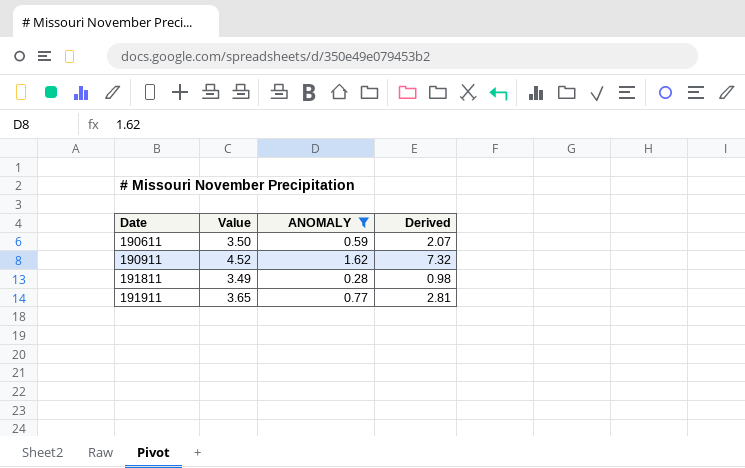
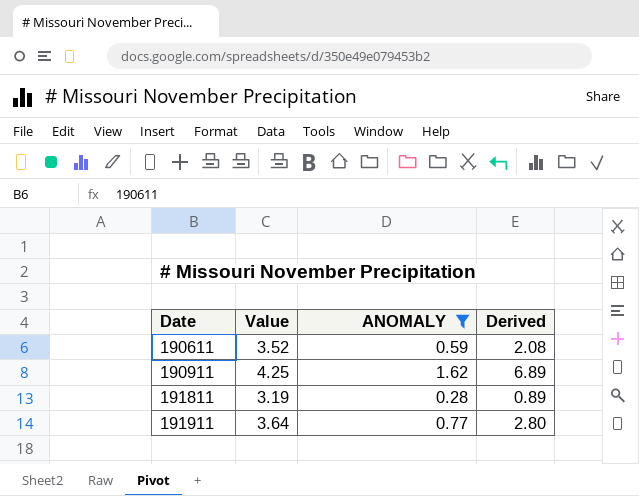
190611 | Value: 3.50 -> 3.52
190611 | Derived: 2.07 -> 2.08
190911 | Value: 4.52 -> 4.25
190911 | Derived: 7.32 -> 6.89
191811 | Value: 3.49 -> 3.19
191811 | Derived: 0.98 -> 0.89
191911 | Value: 3.65 -> 3.64
191911 | Derived: 2.81 -> 2.80

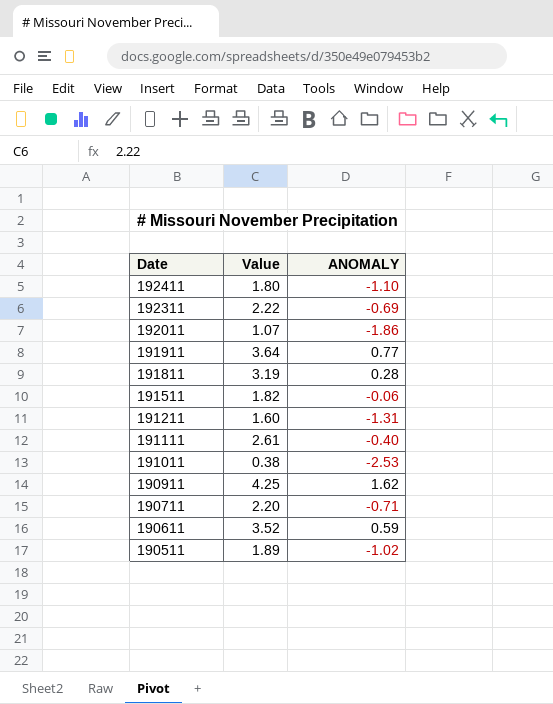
filter: ANOMALY >= 0.28 -> none
row order: Date ascending -> Date descending
column Derived | formula: [Value] * [ANOMALY] -> none

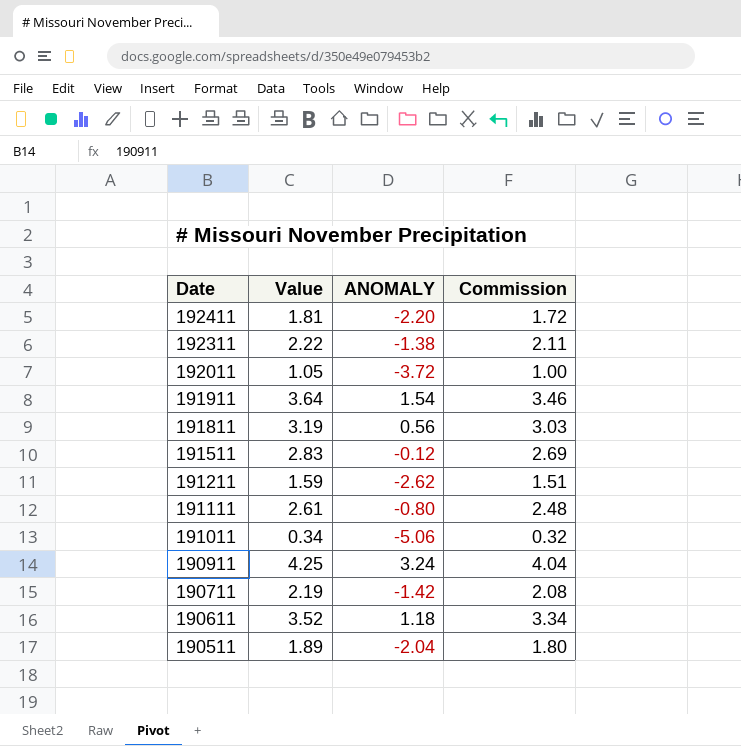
column Commission | formula: none -> [Value] * 0.95
192411 | Value: 1.80 -> 1.81
192411 | ANOMALY: -1.10 -> -2.20
192311 | ANOMALY: -0.69 -> -1.38
192011 | Value: 1.07 -> 1.05
192011 | ANOMALY: -1.86 -> -3.72
191911 | ANOMALY: 0.77 -> 1.54
191811 | ANOMALY: 0.28 -> 0.56
191511 | Value: 1.82 -> 2.83
191511 | ANOMALY: -0.06 -> -0.12
191211 | Value: 1.60 -> 1.59
191211 | ANOMALY: -1.31 -> -2.62
191111 | ANOMALY: -0.40 -> -0.80
191011 | Value: 0.38 -> 0.34
191011 | ANOMALY: -2.53 -> -5.06
190911 | ANOMALY: 1.62 -> 3.24
190711 | Value: 2.20 -> 2.19
190711 | ANOMALY: -0.71 -> -1.42
190611 | ANOMALY: 0.59 -> 1.18
190511 | ANOMALY: -1.02 -> -2.04

